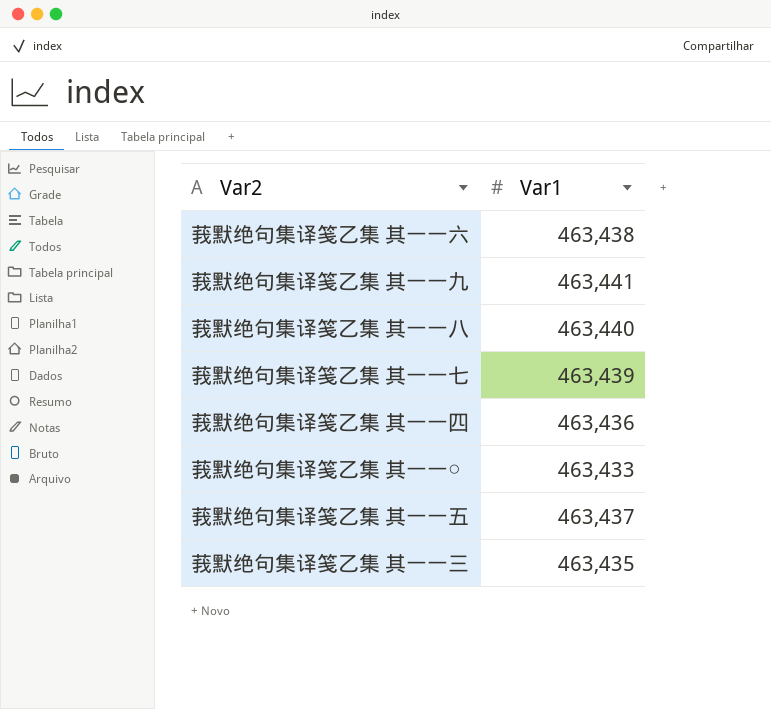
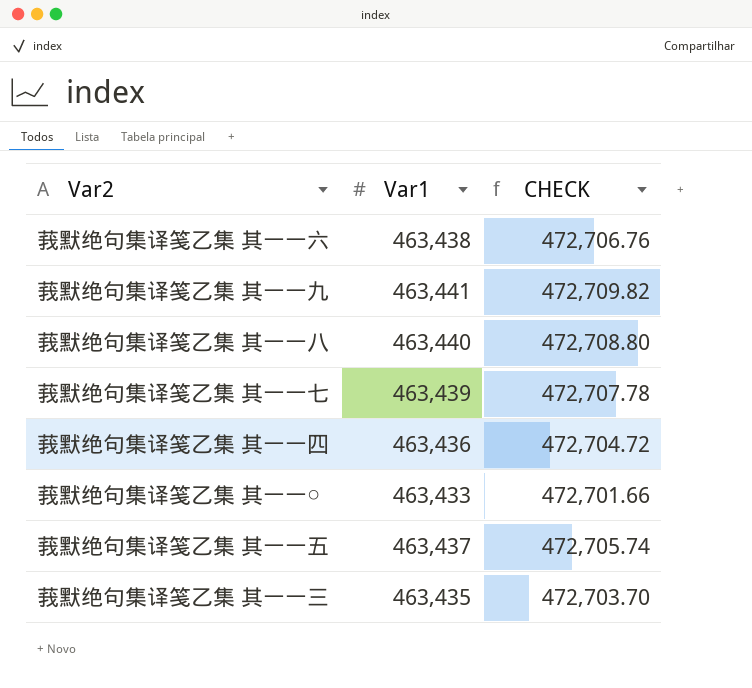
column CHECK | formula: none -> [Var1] * 1.02

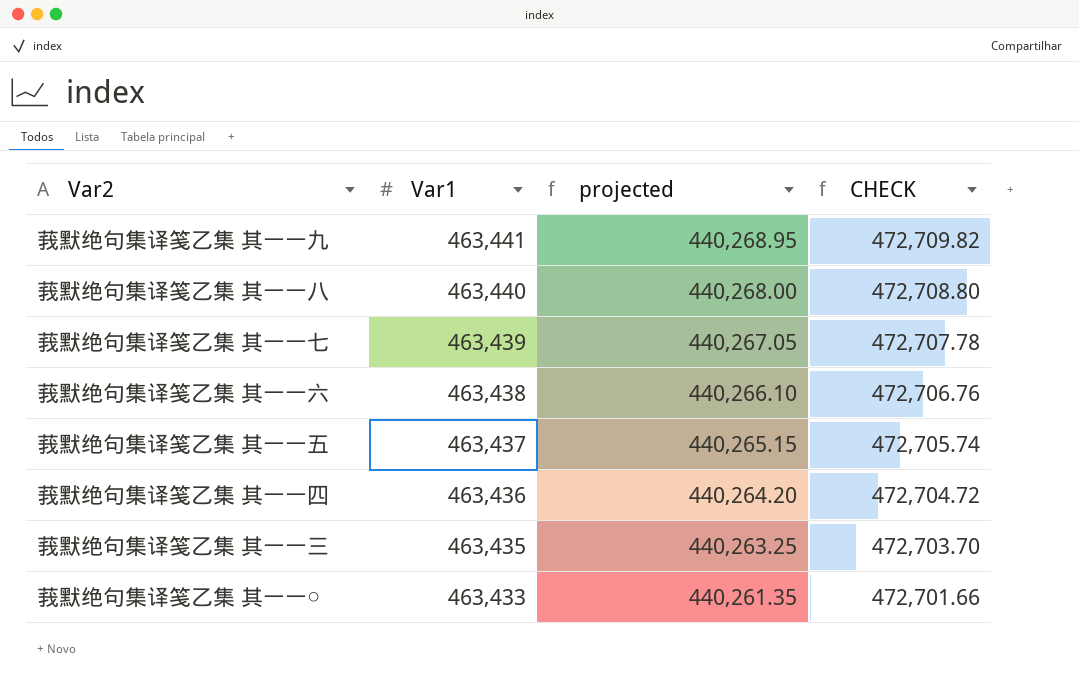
row order: none -> Var1 descending
column projected | formula: none -> [Var1] * 0.95

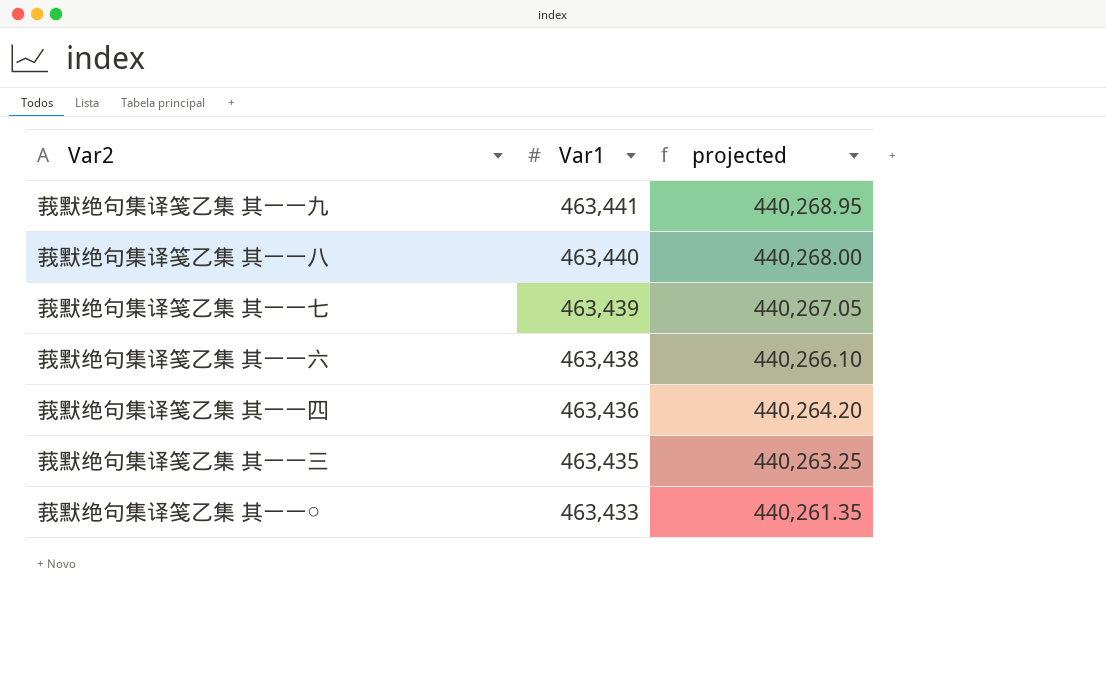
column CHECK | formula: [Var1] * 1.02 -> none
row 莪默绝句集译笺乙集 其一一五: 463,437 | 440,265.15 | 472,705.74 -> none

